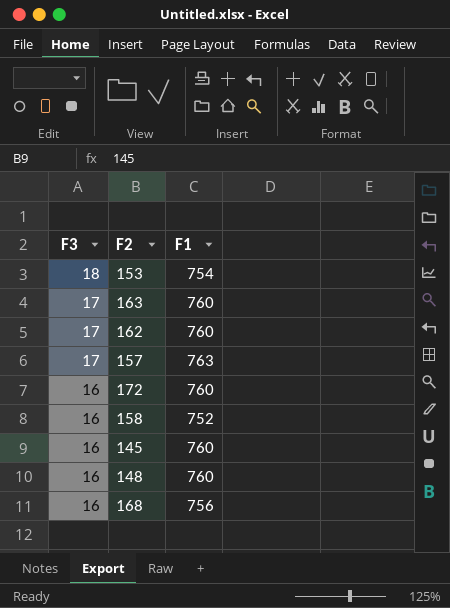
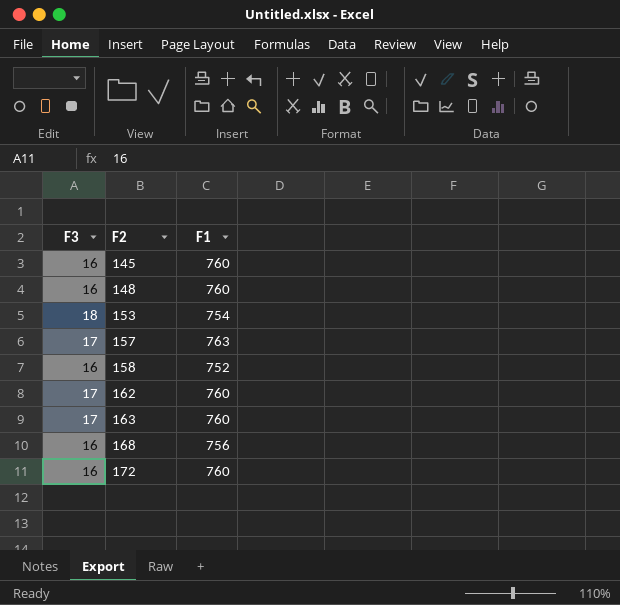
row order: F3 descending -> F2 ascending

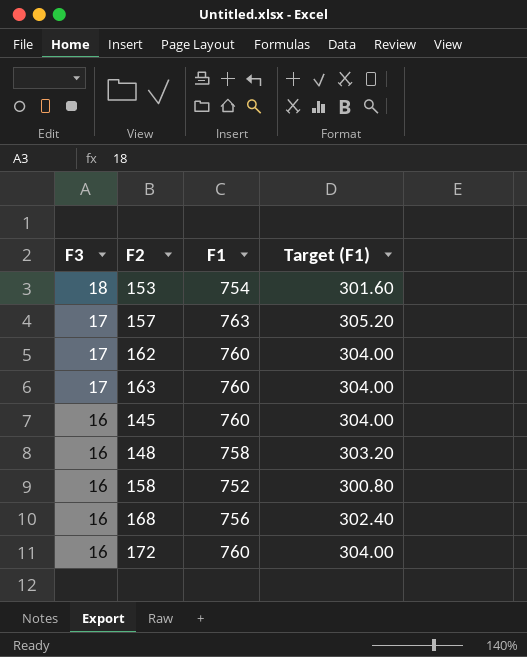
row order: F2 ascending -> F3 descending
column Target (F1) | formula: none -> [F1] * 0.4
148 | F1: 760 -> 758

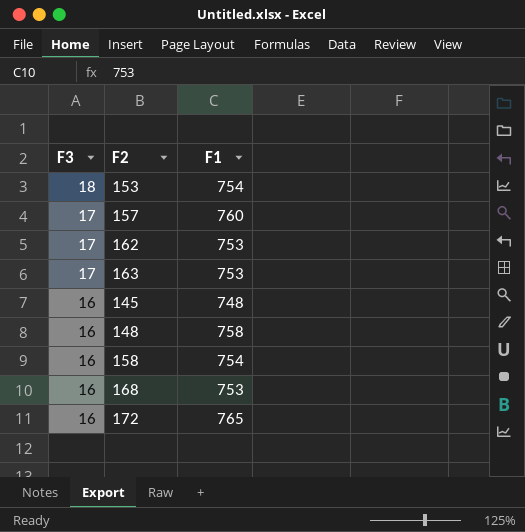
column Target (F1) | formula: [F1] * 0.4 -> none
157 | F1: 763 -> 760
162 | F1: 760 -> 753
163 | F1: 760 -> 753
145 | F1: 760 -> 748
158 | F1: 752 -> 754
168 | F1: 756 -> 753
172 | F1: 760 -> 765

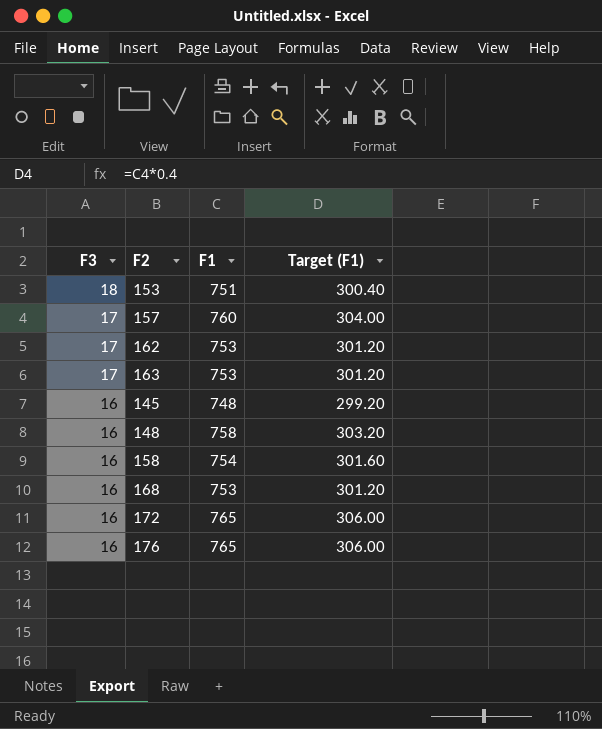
column Target (F1) | formula: none -> [F1] * 0.4
153 | F1: 754 -> 751
row 176: none -> 16 | 765 | 306.00

